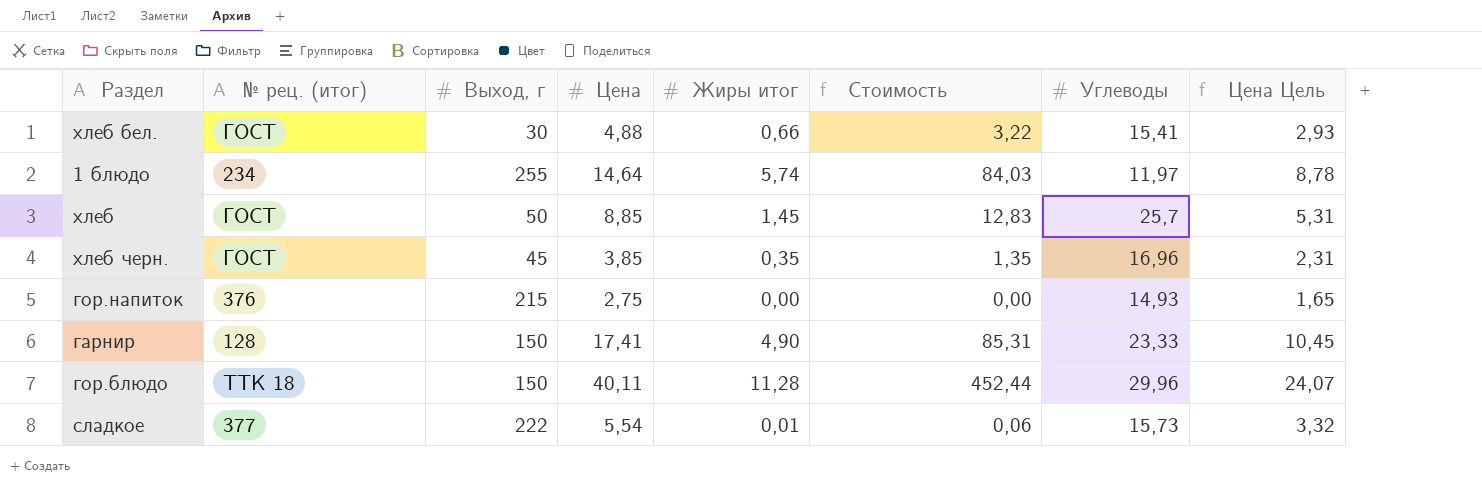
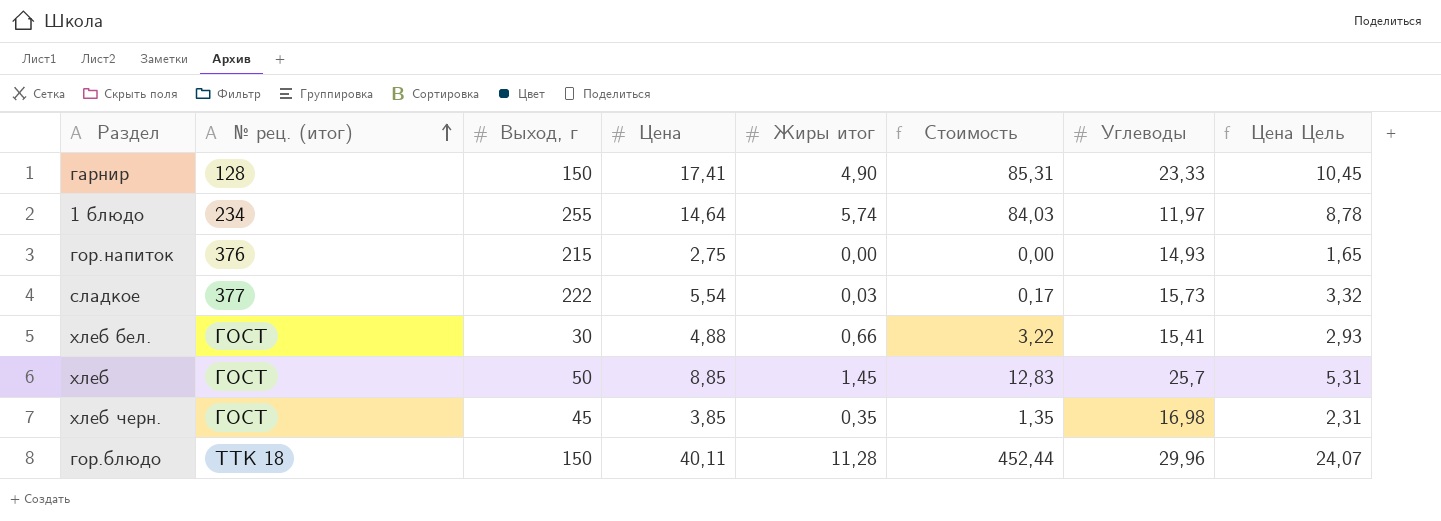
row order: none -> № рец. (итог) ascending
сладкое | Жиры итог: 0,01 -> 0,03
сладкое | Стоимость: 0,06 -> 0,17
хлеб черн. | Углеводы: 16,96 -> 16,98

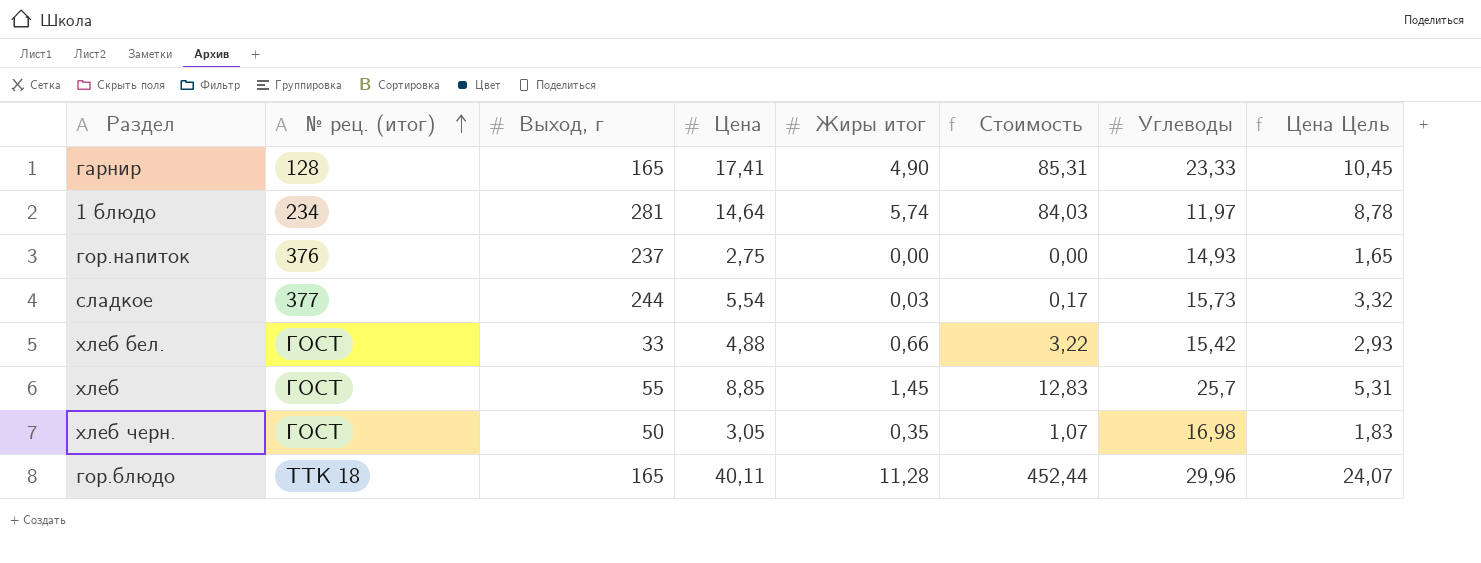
гарнир | Выход, г: 150 -> 165
1 блюдо | Выход, г: 255 -> 281
гор.напиток | Выход, г: 215 -> 237
сладкое | Выход, г: 222 -> 244
хлеб бел. | Выход, г: 30 -> 33
хлеб бел. | Углеводы: 15,41 -> 15,42
хлеб | Выход, г: 50 -> 55
хлеб черн. | Выход, г: 45 -> 50
хлеб черн. | Цена: 3,85 -> 3,05
хлеб черн. | Стоимость: 1,35 -> 1,07
хлеб черн. | Цена Цель: 2,31 -> 1,83
гор.блюдо | Выход, г: 150 -> 165

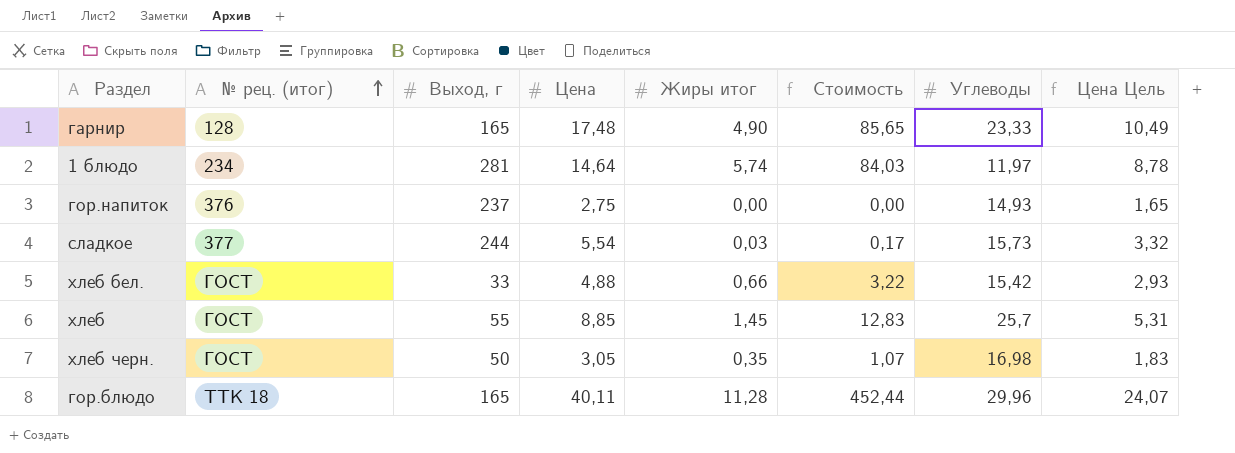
гарнир | Цена: 17,41 -> 17,48
гарнир | Стоимость: 85,31 -> 85,65
гарнир | Цена Цель: 10,45 -> 10,49

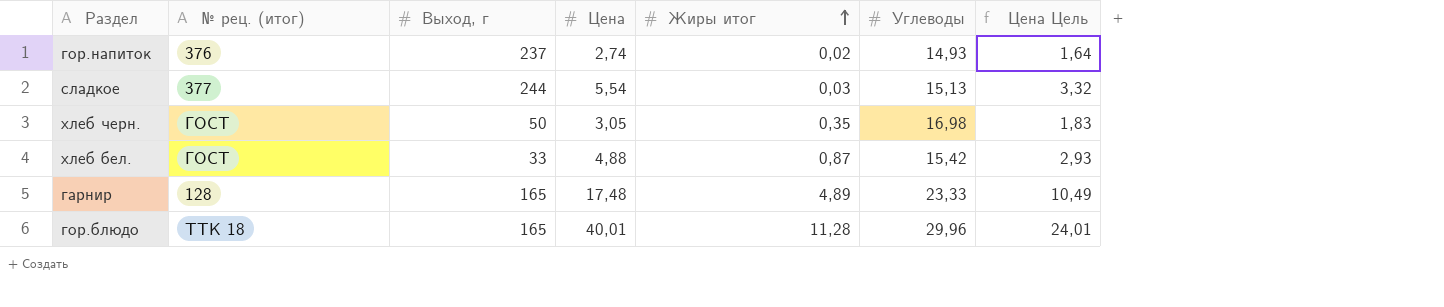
row order: № рец. (итог) ascending -> Жиры итог ascending
column Стоимость | formula: [Цена] * [Жиры итог] -> none
row 1 блюдо: 234 | 281 | 14,64 | 5,74 | 84,03 | 11,97 | 8,78 -> none
row хлеб: ГОСТ | 55 | 8,85 | 1,45 | 12,83 | 25,7 | 5,31 -> none
гор.напиток | Цена: 2,75 -> 2,74
гор.напиток | Жиры итог: 0,00 -> 0,02
гор.напиток | Цена Цель: 1,65 -> 1,64
сладкое | Углеводы: 15,73 -> 15,13
хлеб бел. | Жиры итог: 0,66 -> 0,87
гарнир | Жиры итог: 4,90 -> 4,89
гор.блюдо | Цена: 40,11 -> 40,01
гор.блюдо | Цена Цель: 24,07 -> 24,01

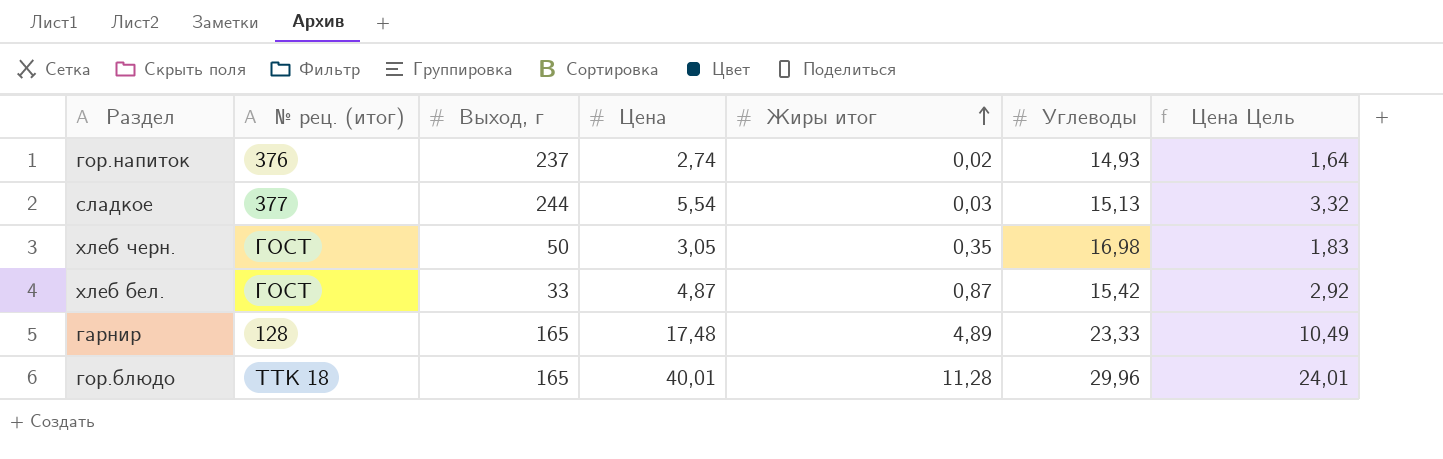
хлеб бел. | Цена: 4,88 -> 4,87
хлеб бел. | Цена Цель: 2,93 -> 2,92

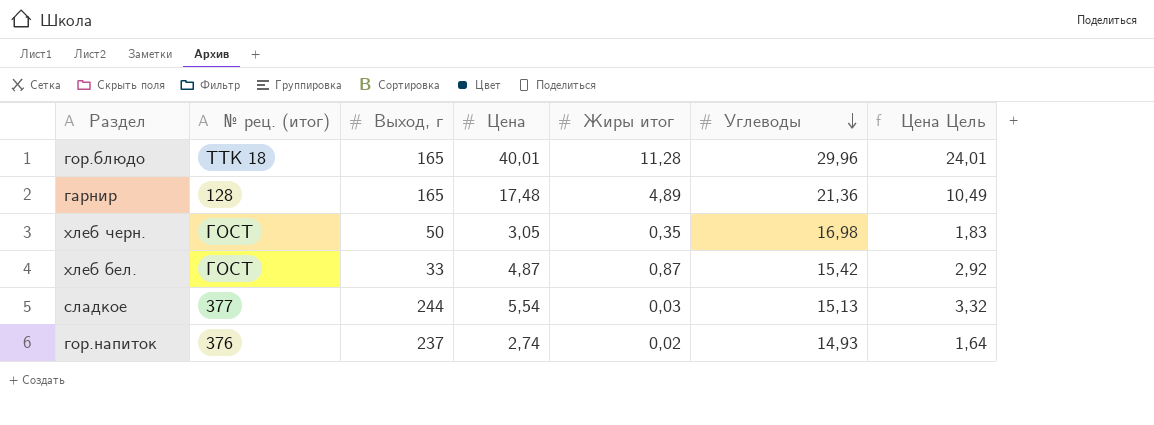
row order: Жиры итог ascending -> Углеводы descending
гарнир | Углеводы: 23,33 -> 21,36

